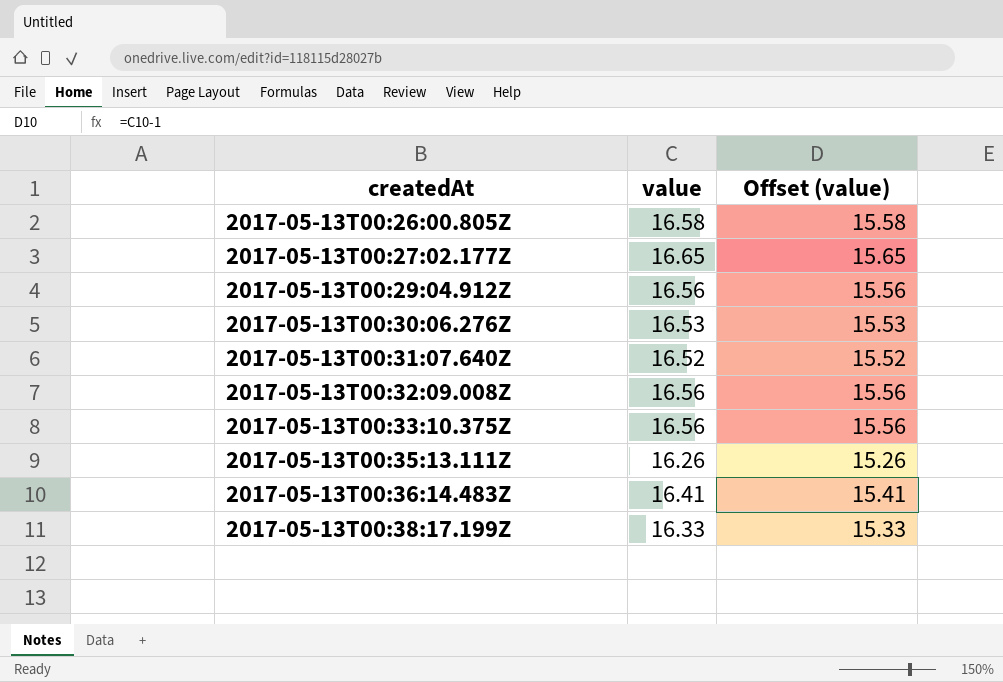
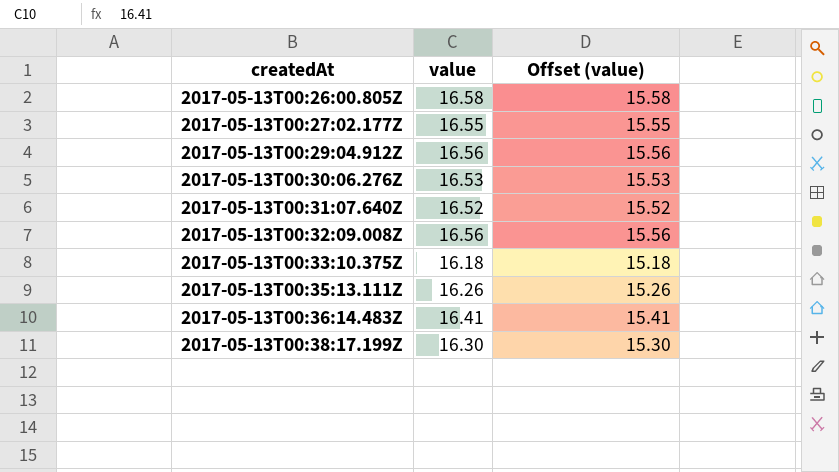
2017-05-13T00:27:02.177Z | value: 16.65 -> 16.55
2017-05-13T00:27:02.177Z | Offset (value): 15.65 -> 15.55
2017-05-13T00:33:10.375Z | value: 16.56 -> 16.18
2017-05-13T00:33:10.375Z | Offset (value): 15.56 -> 15.18
2017-05-13T00:38:17.199Z | value: 16.33 -> 16.30
2017-05-13T00:38:17.199Z | Offset (value): 15.33 -> 15.30

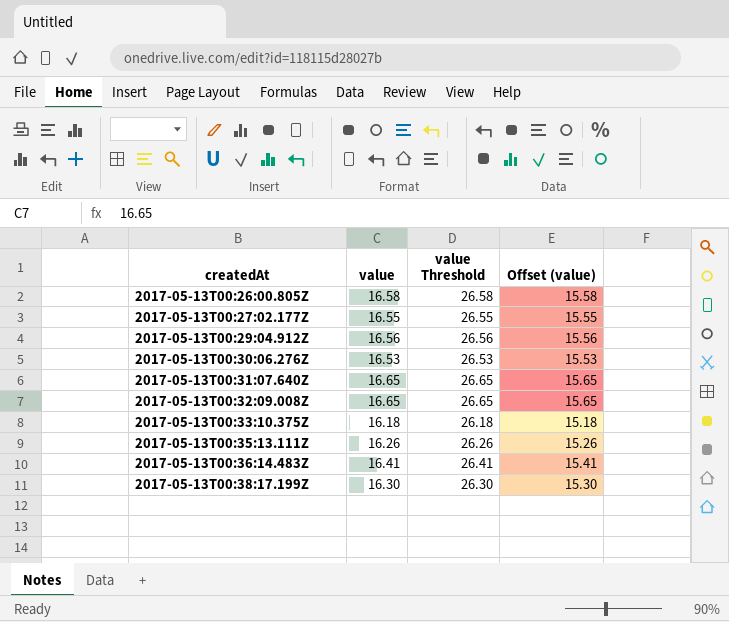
column value Threshold | formula: none -> [value] + 10
2017-05-13T00:31:07.640Z | value: 16.52 -> 16.65
2017-05-13T00:31:07.640Z | Offset (value): 15.52 -> 15.65
2017-05-13T00:32:09.008Z | value: 16.56 -> 16.65
2017-05-13T00:32:09.008Z | Offset (value): 15.56 -> 15.65

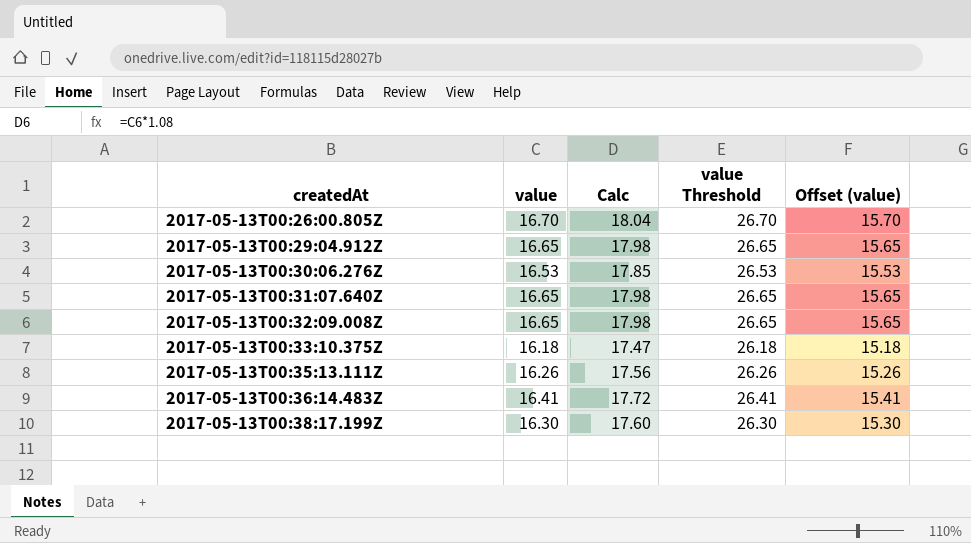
column Calc | formula: none -> [value] * 1.08
row 2017-05-13T00:27:02.177Z: 16.55 | 26.55 | 15.55 -> none
2017-05-13T00:26:00.805Z | value: 16.58 -> 16.70
2017-05-13T00:26:00.805Z | value Threshold: 26.58 -> 26.70
2017-05-13T00:26:00.805Z | Offset (value): 15.58 -> 15.70
2017-05-13T00:29:04.912Z | value: 16.56 -> 16.65
2017-05-13T00:29:04.912Z | value Threshold: 26.56 -> 26.65
2017-05-13T00:29:04.912Z | Offset (value): 15.56 -> 15.65

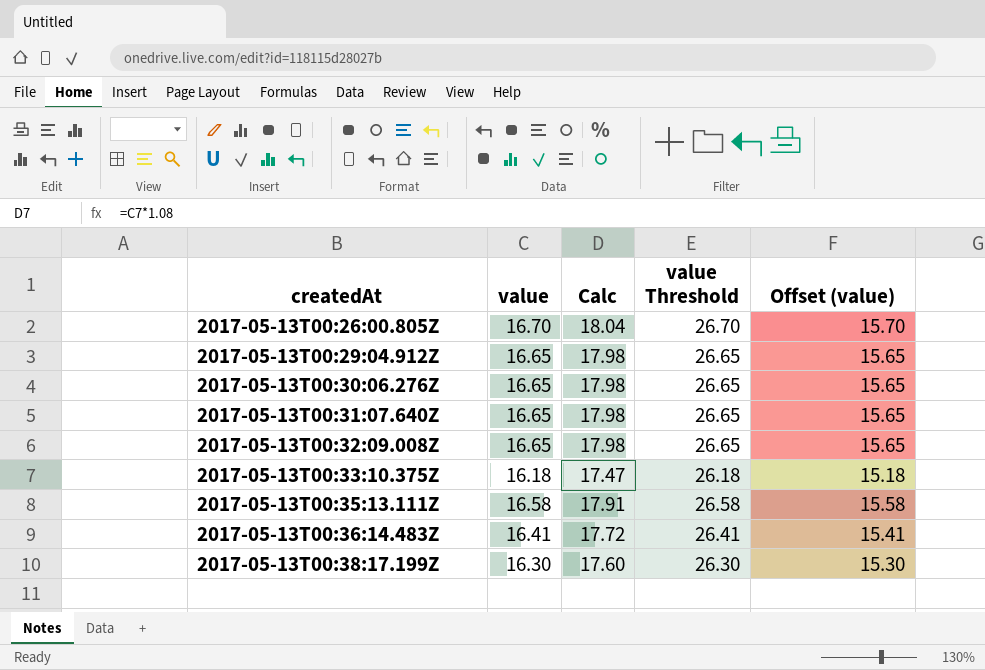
2017-05-13T00:30:06.276Z | value: 16.53 -> 16.65
2017-05-13T00:30:06.276Z | Calc: 17.85 -> 17.98
2017-05-13T00:30:06.276Z | value Threshold: 26.53 -> 26.65
2017-05-13T00:30:06.276Z | Offset (value): 15.53 -> 15.65
2017-05-13T00:35:13.111Z | value: 16.26 -> 16.58
2017-05-13T00:35:13.111Z | Calc: 17.56 -> 17.91
2017-05-13T00:35:13.111Z | value Threshold: 26.26 -> 26.58
2017-05-13T00:35:13.111Z | Offset (value): 15.26 -> 15.58

